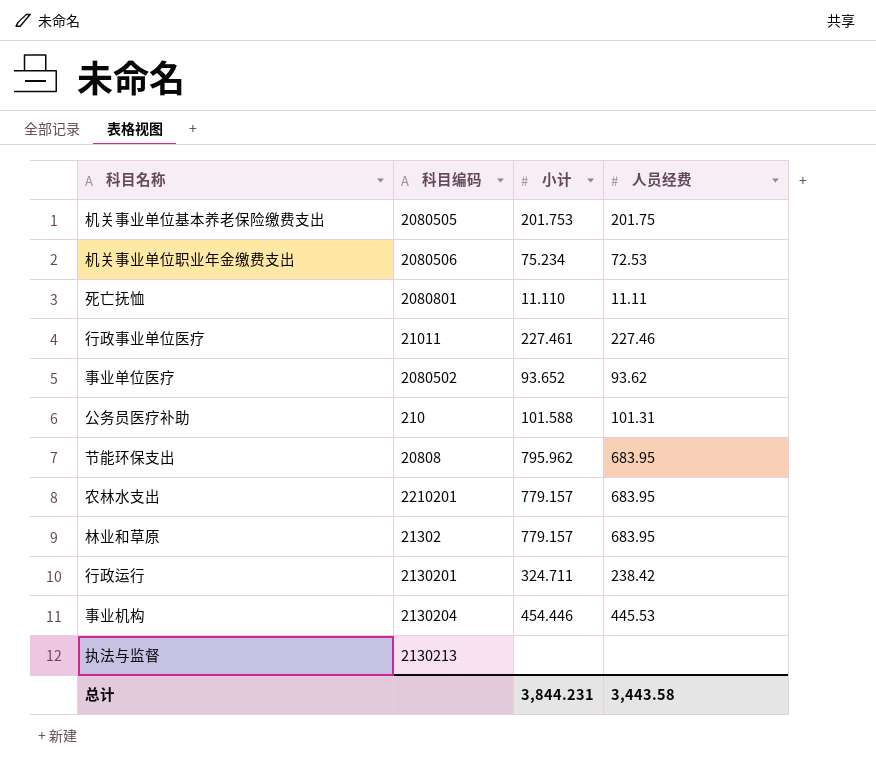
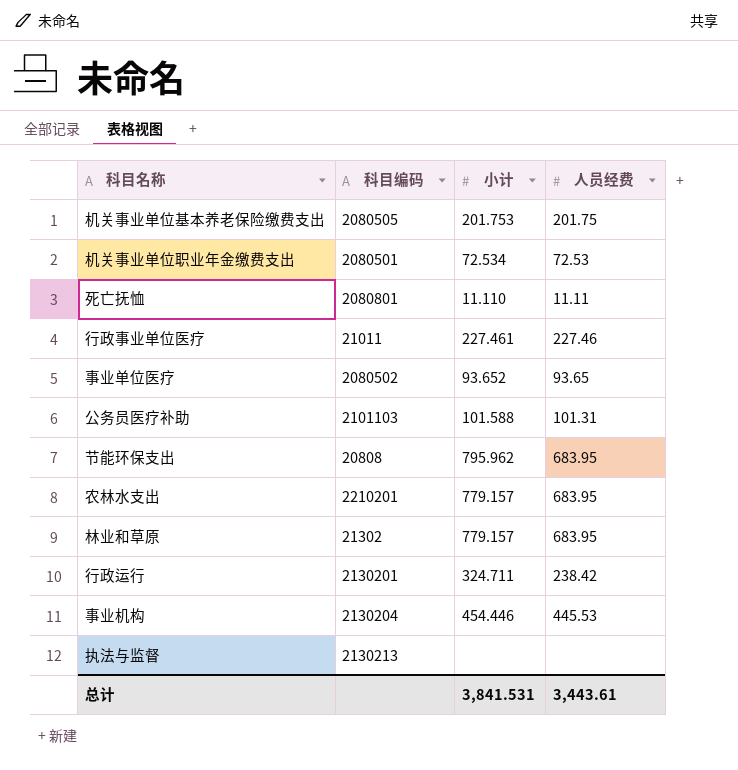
机关事业单位职业年金缴费支出 | 科目编码: 2080506 -> 2080501
机关事业单位职业年金缴费支出 | 小计: 75.234 -> 72.534
事业单位医疗 | 人员经费: 93.62 -> 93.65
公务员医疗补助 | 科目编码: 210 -> 2101103
总计 | 小计: 3,844.231 -> 3,841.531
总计 | 人员经费: 3,443.58 -> 3,443.61

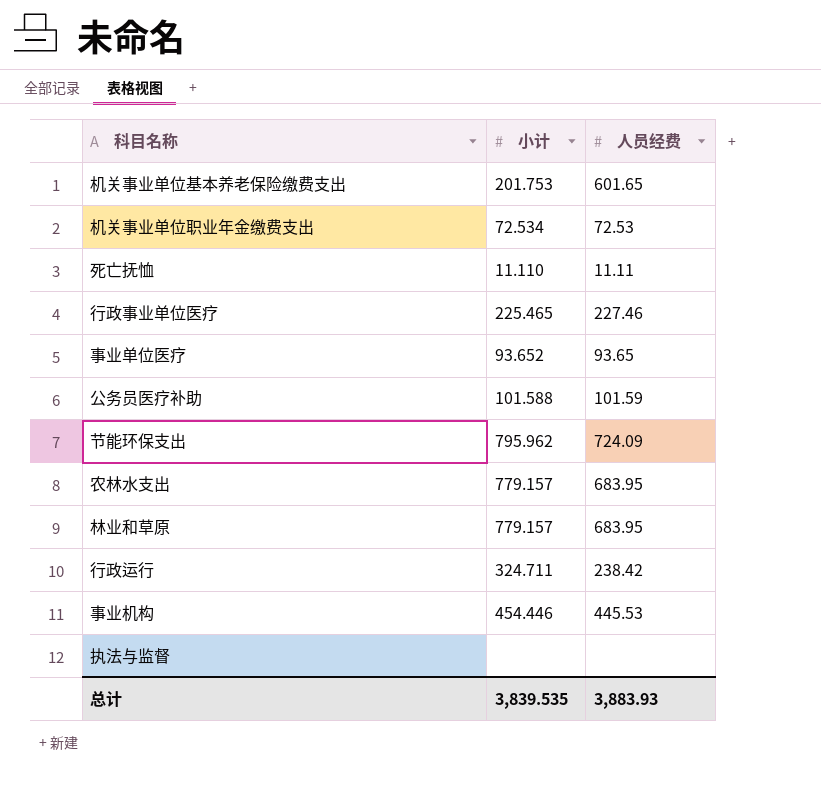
column 科目编码 | position: 2 -> none
机关事业单位基本养老保险缴费支出 | 人员经费: 201.75 -> 601.65
行政事业单位医疗 | 小计: 227.461 -> 225.465
公务员医疗补助 | 人员经费: 101.31 -> 101.59
节能环保支出 | 人员经费: 683.95 -> 724.09
总计 | 小计: 3,841.531 -> 3,839.535
总计 | 人员经费: 3,443.61 -> 3,883.93

